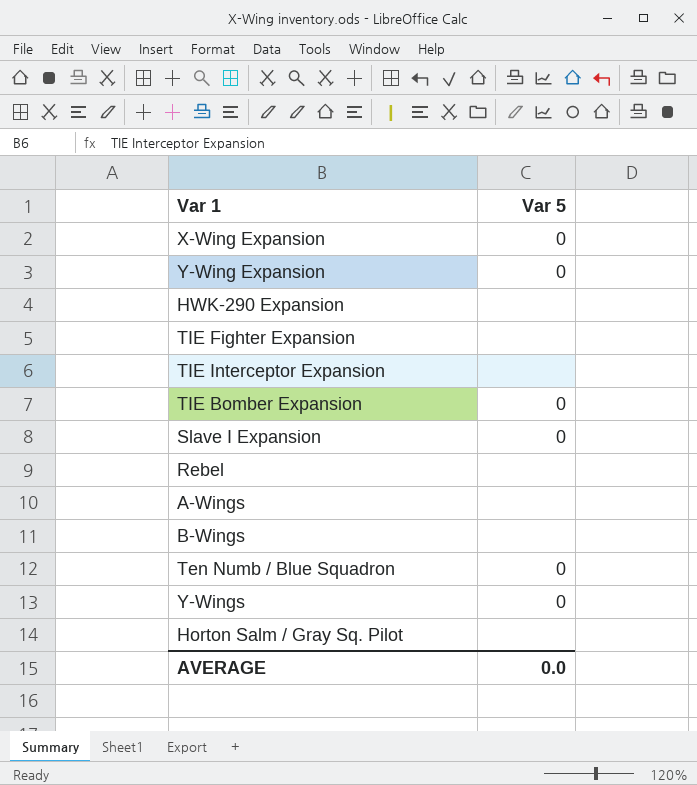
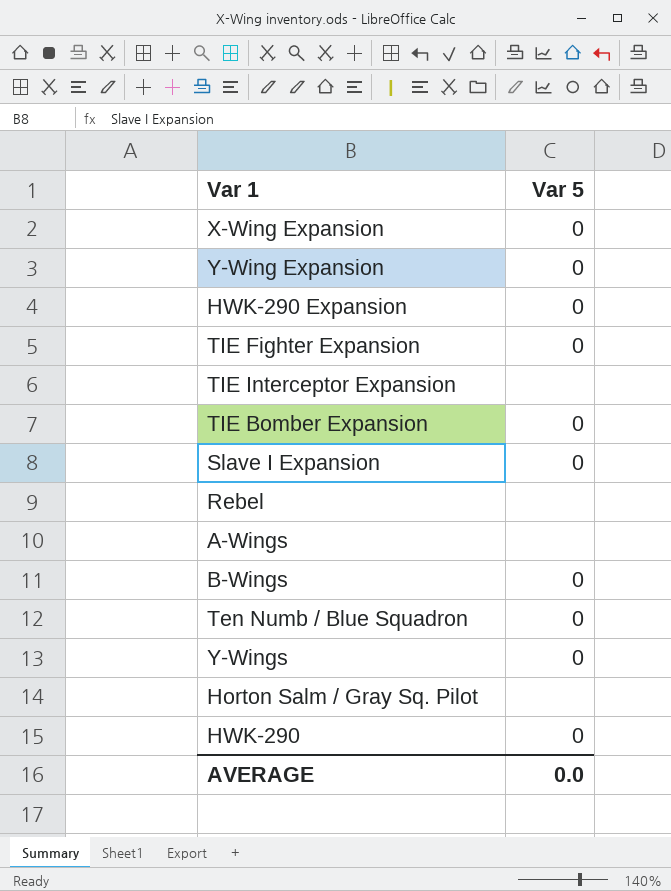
HWK-290 Expansion | Var 5: none -> 0
TIE Fighter Expansion | Var 5: none -> 0
B-Wings | Var 5: none -> 0
row HWK-290: none -> 0

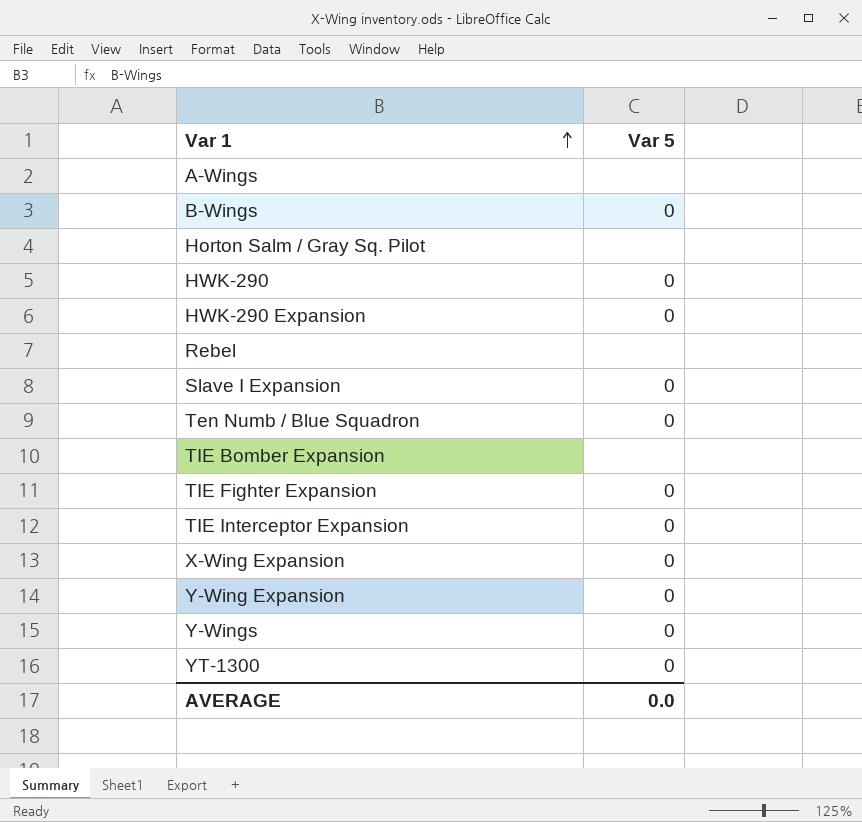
row order: none -> Var 1 ascending
TIE Bomber Expansion | Var 5: 0 -> none
TIE Interceptor Expansion | Var 5: none -> 0
row YT-1300: none -> 0

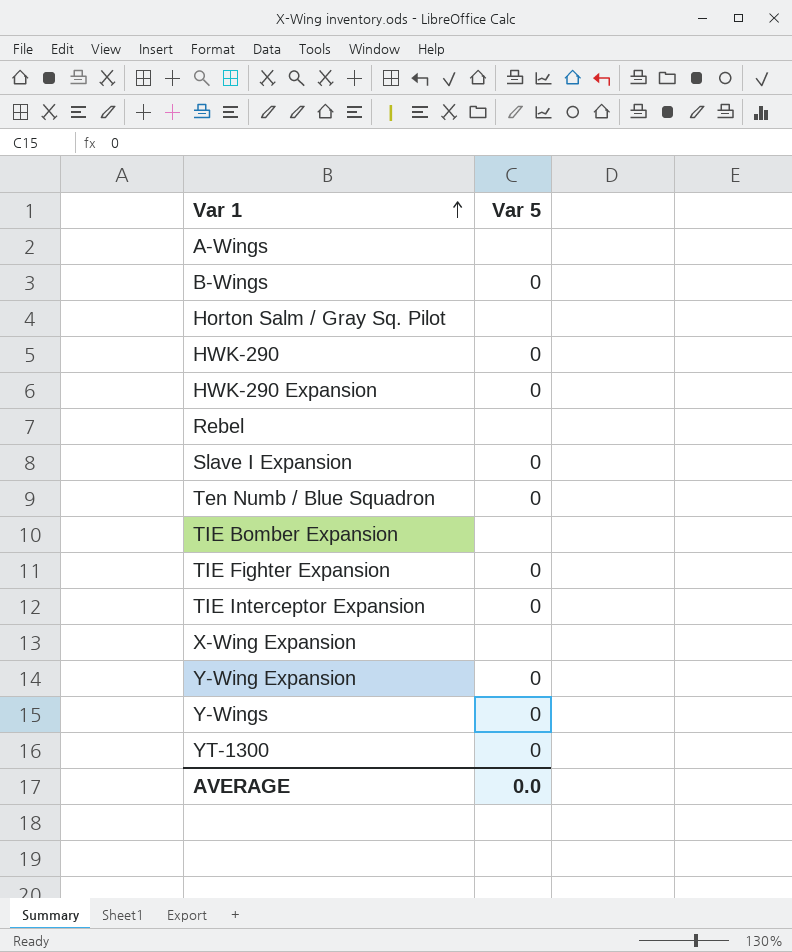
X-Wing Expansion | Var 5: 0 -> none

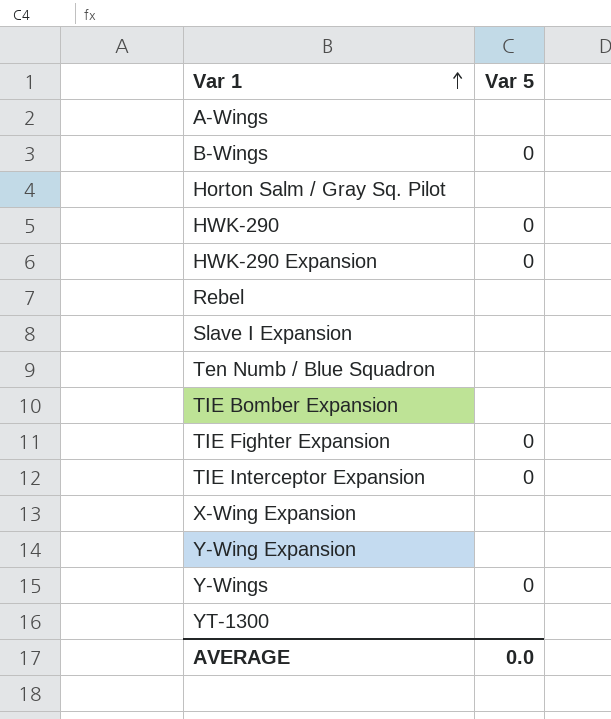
Slave I Expansion | Var 5: 0 -> none
Ten Numb / Blue Squadron | Var 5: 0 -> none
Y-Wing Expansion | Var 5: 0 -> none
YT-1300 | Var 5: 0 -> none

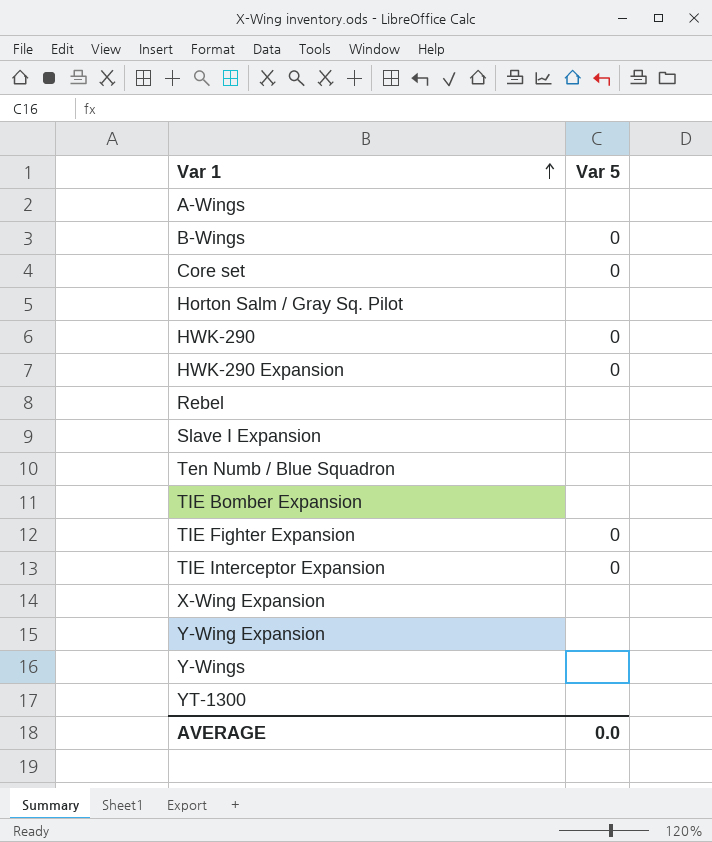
row Core set: none -> 0
Y-Wings | Var 5: 0 -> none

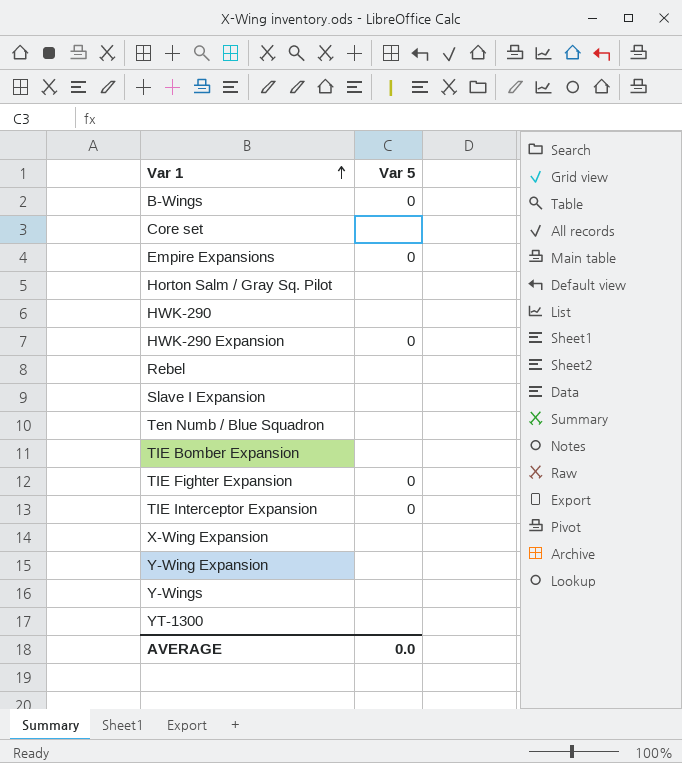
row A-Wings: none -> none
Core set | Var 5: 0 -> none
row Empire Expansions: none -> 0
HWK-290 | Var 5: 0 -> none

